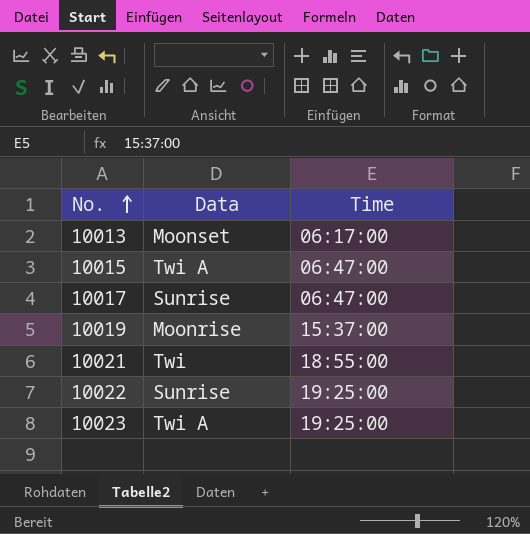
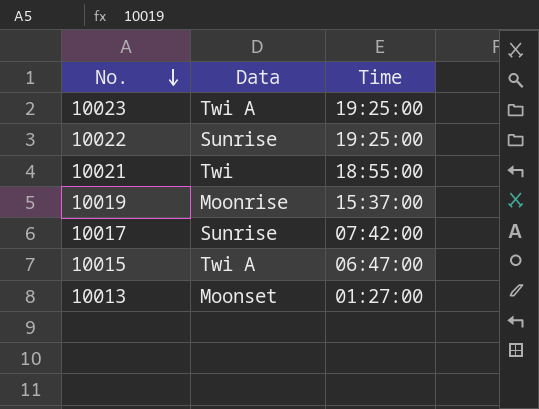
row order: No. ascending -> No. descending
10017 | Time: 06:47:00 -> 07:42:00
10013 | Time: 06:17:00 -> 01:27:00

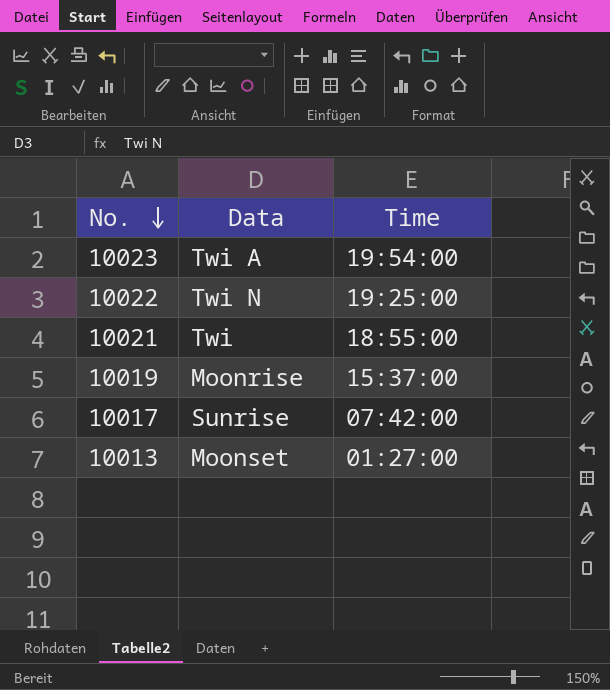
row 10015: Twi A | 06:47:00 -> none
10023 | Time: 19:25:00 -> 19:54:00
10022 | Data: Sunrise -> Twi N

